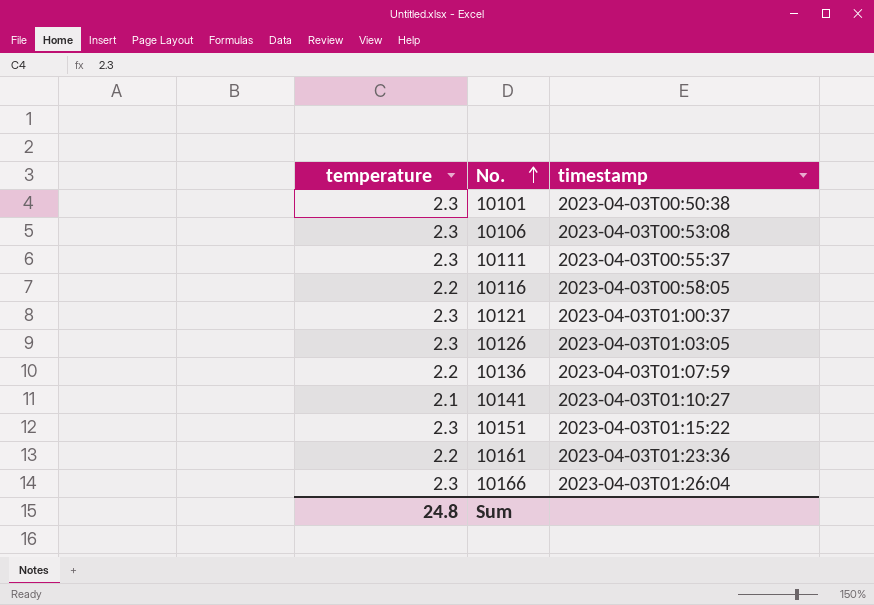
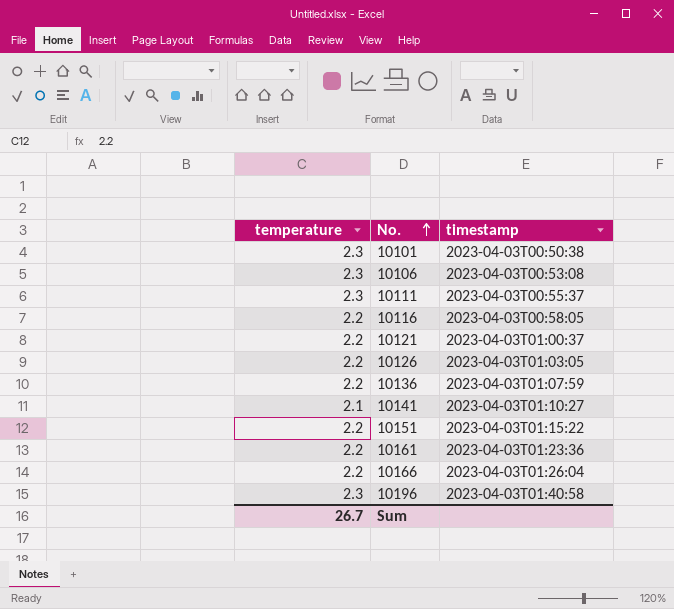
10121 | temperature: 2.3 -> 2.2
10126 | temperature: 2.3 -> 2.2
10151 | temperature: 2.3 -> 2.2
10166 | temperature: 2.3 -> 2.2
row 10196: none -> 2.3 | 2023-04-03T01:40:58
Sum | temperature: 24.8 -> 26.7

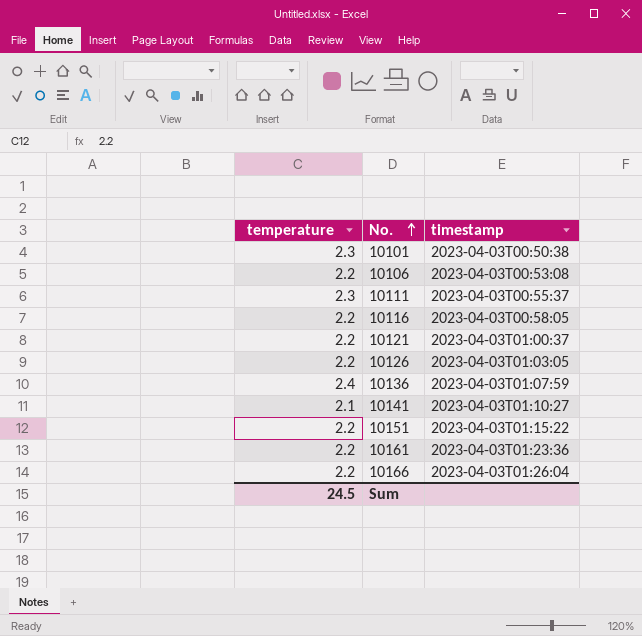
row 10196: 2.3 | 2023-04-03T01:40:58 -> none
10106 | temperature: 2.3 -> 2.2
10136 | temperature: 2.2 -> 2.4
Sum | temperature: 26.7 -> 24.5

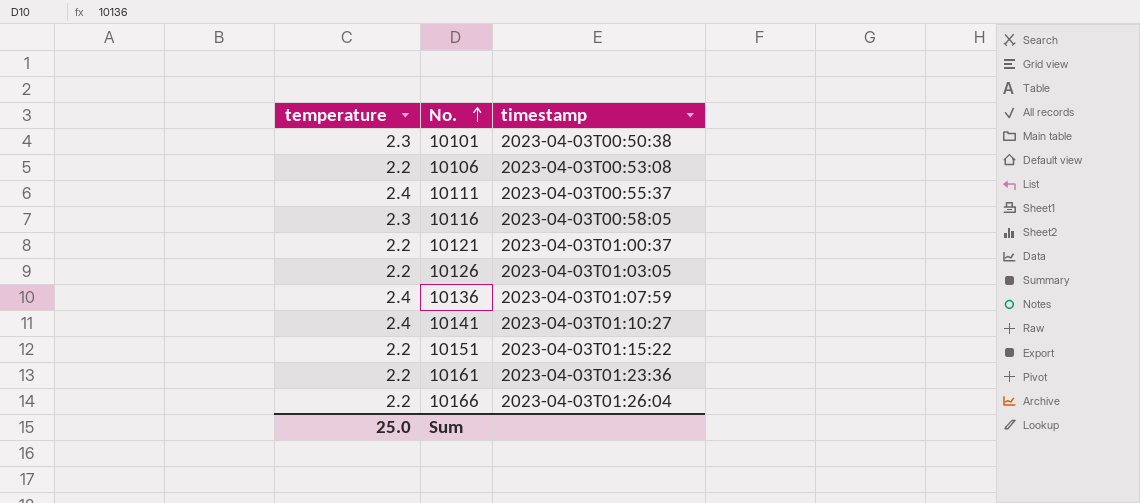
10111 | temperature: 2.3 -> 2.4
10116 | temperature: 2.2 -> 2.3
10141 | temperature: 2.1 -> 2.4
Sum | temperature: 24.5 -> 25.0

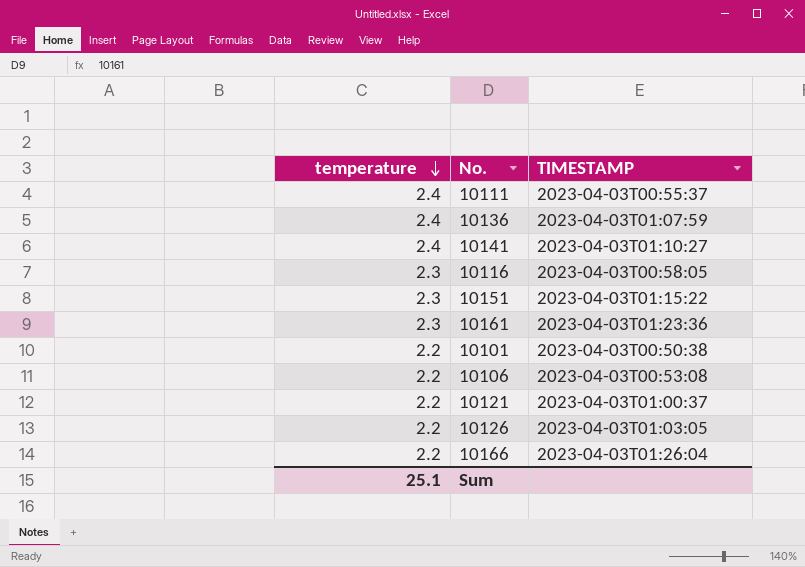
row order: No. ascending -> temperature descending
column name: timestamp -> TIMESTAMP
10151 | temperature: 2.2 -> 2.3
10161 | temperature: 2.2 -> 2.3
10101 | temperature: 2.3 -> 2.2
Sum | temperature: 25.0 -> 25.1

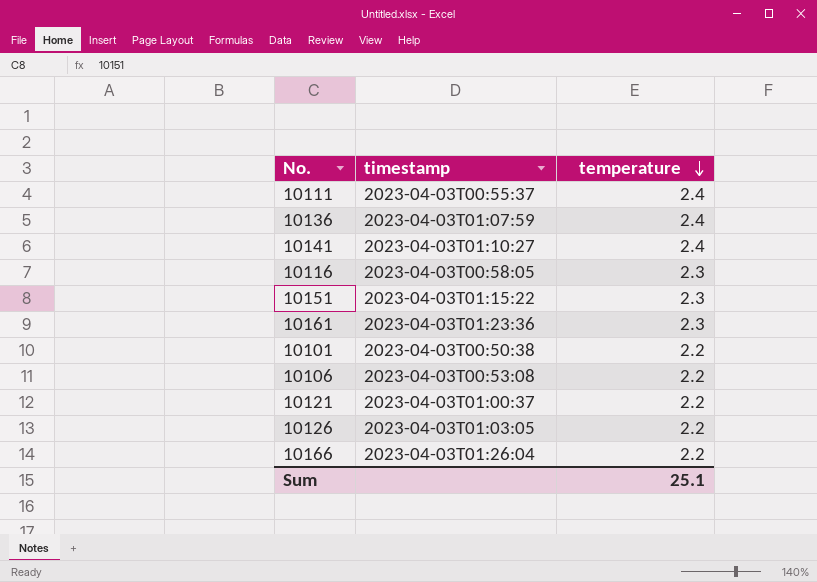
column name: TIMESTAMP -> timestamp
column temperature | position: 1 -> 3

